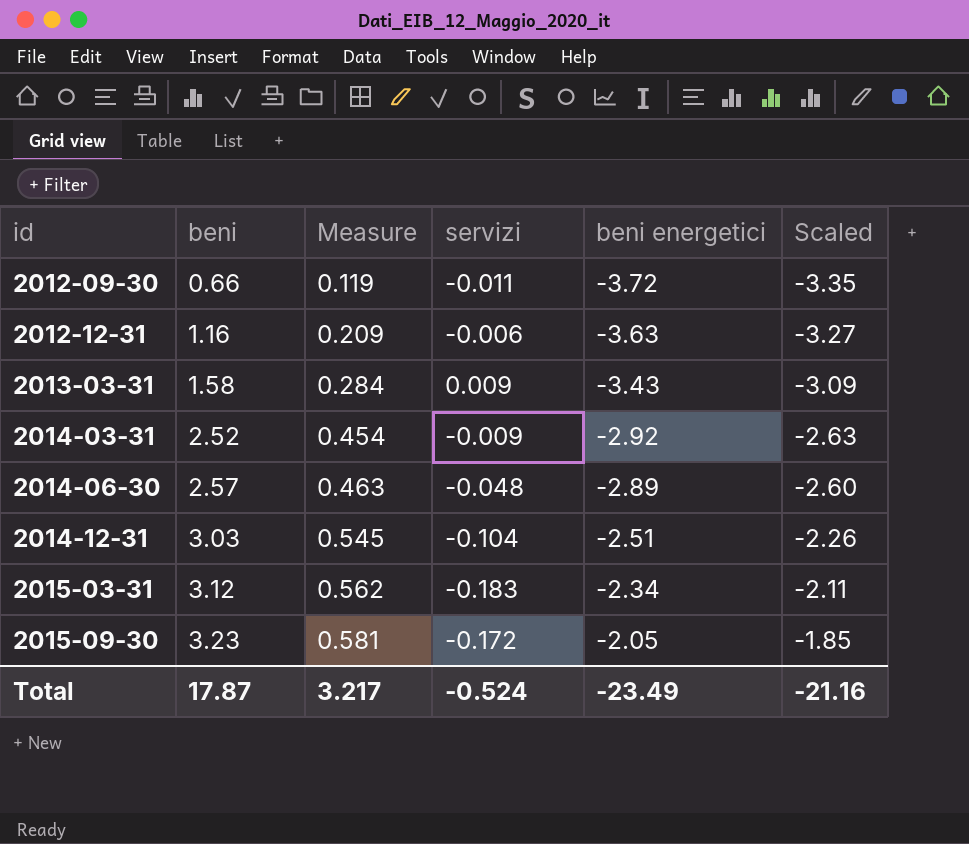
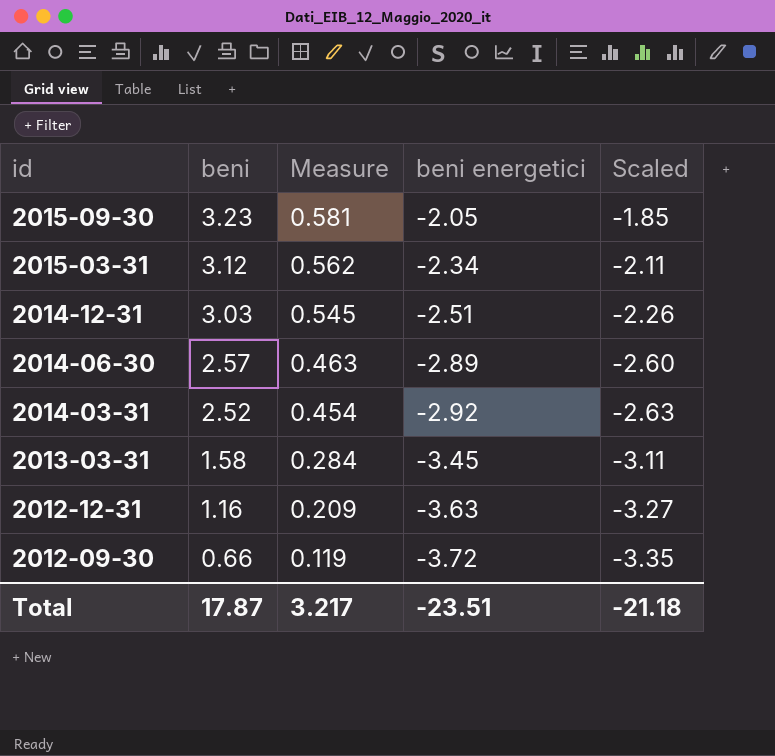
row order: id ascending -> id descending
column servizi | position: 4 -> none
2013-03-31 | beni energetici: -3.43 -> -3.45
2013-03-31 | Scaled: -3.09 -> -3.11
Total | beni energetici: -23.49 -> -23.51
Total | Scaled: -21.16 -> -21.18

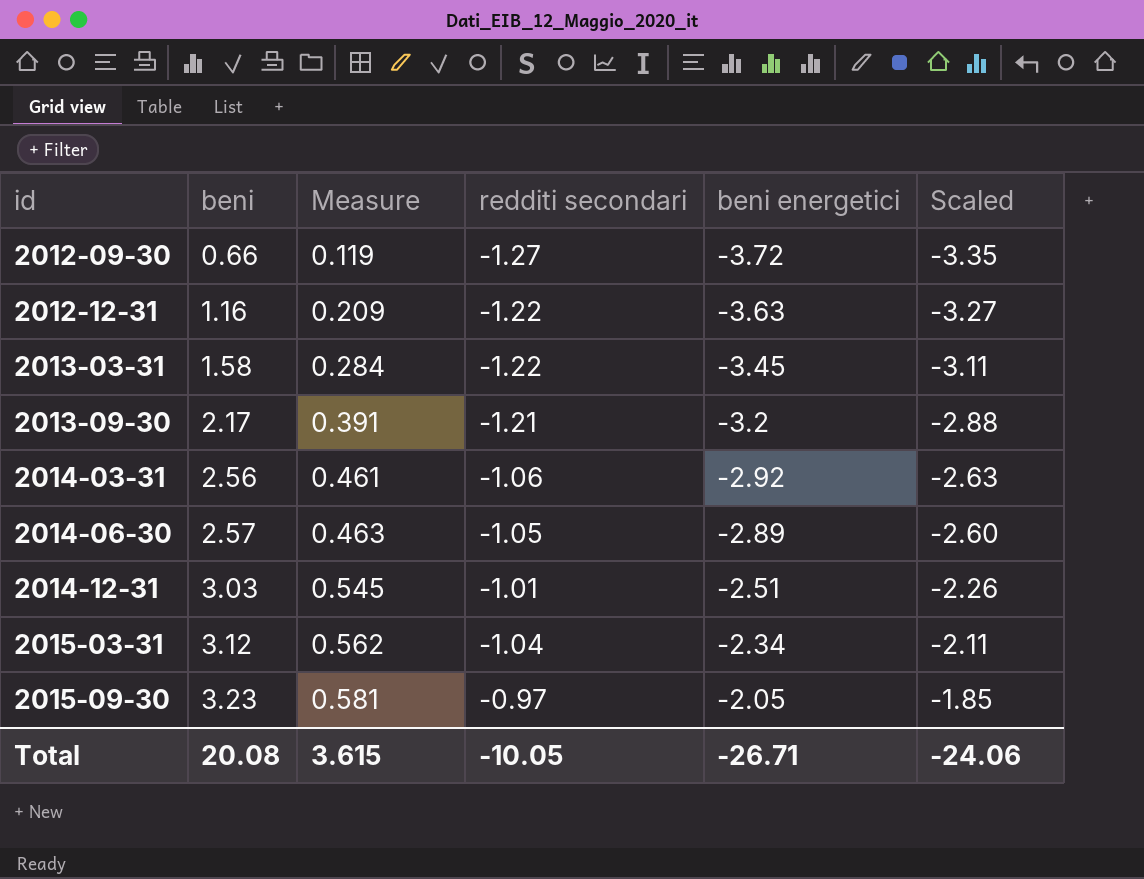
row order: id descending -> id ascending
column redditi secondari | position: none -> 4
row 2013-09-30: none -> 2.17 | 0.391 | -1.21 | -3.2 | -2.88
2014-03-31 | beni: 2.52 -> 2.56
2014-03-31 | Measure: 0.454 -> 0.461
Total | beni: 17.87 -> 20.08
Total | Measure: 3.217 -> 3.615
Total | beni energetici: -23.51 -> -26.71
Total | Scaled: -21.18 -> -24.06

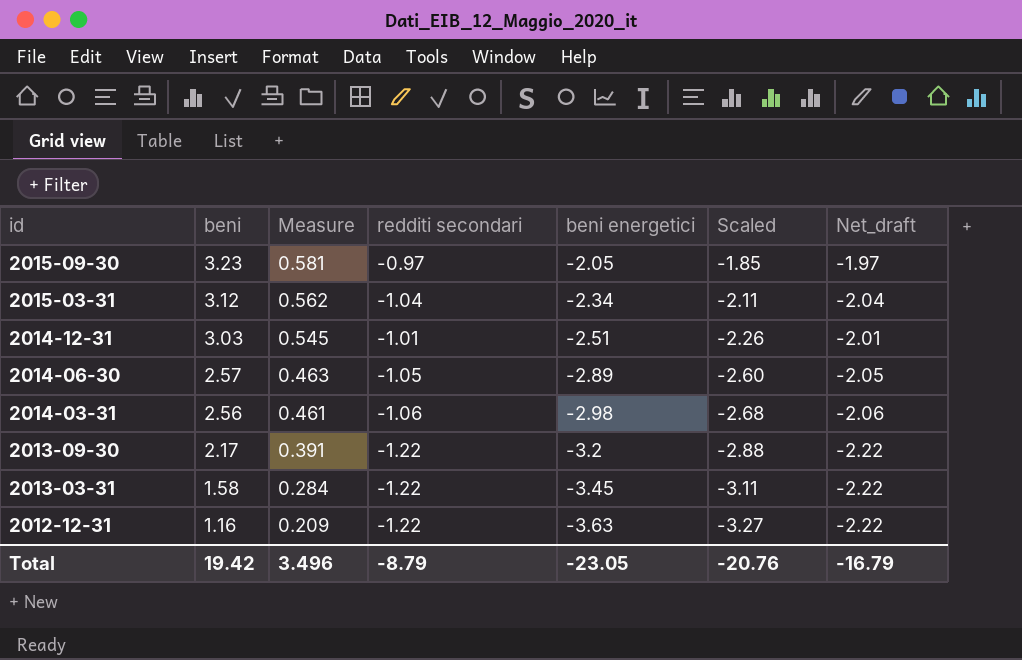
row order: id ascending -> id descending
column Net_draft | formula: none -> [redditi secondari] - 1
row 2012-09-30: 0.66 | 0.119 | -1.27 | -3.72 | -3.35 -> none
2014-03-31 | beni energetici: -2.92 -> -2.98
2014-03-31 | Scaled: -2.63 -> -2.68
2013-09-30 | redditi secondari: -1.21 -> -1.22
Total | beni: 20.08 -> 19.42
Total | Measure: 3.615 -> 3.496
Total | redditi secondari: -10.05 -> -8.79
Total | beni energetici: -26.71 -> -23.05
Total | Scaled: -24.06 -> -20.76

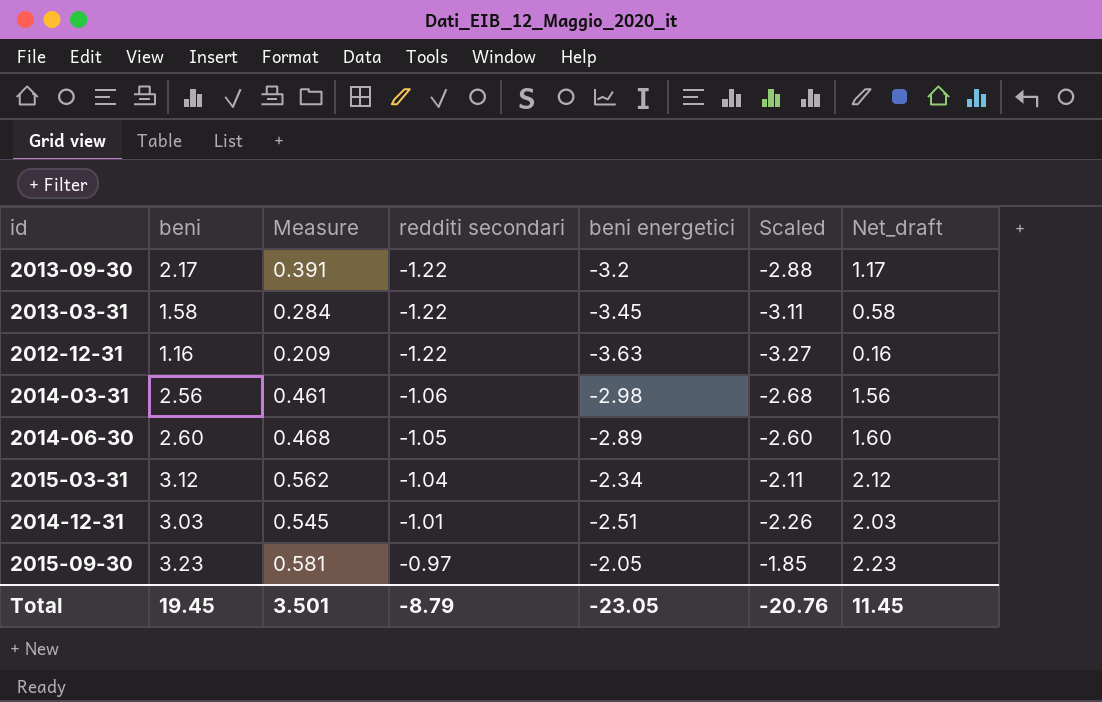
row order: id descending -> redditi secondari ascending
column Net_draft | formula: [redditi secondari] - 1 -> [beni] - 1
2014-06-30 | beni: 2.57 -> 2.60
2014-06-30 | Measure: 0.463 -> 0.468
Total | beni: 19.42 -> 19.45
Total | Measure: 3.496 -> 3.501
Total | Net_draft: -16.79 -> 11.45

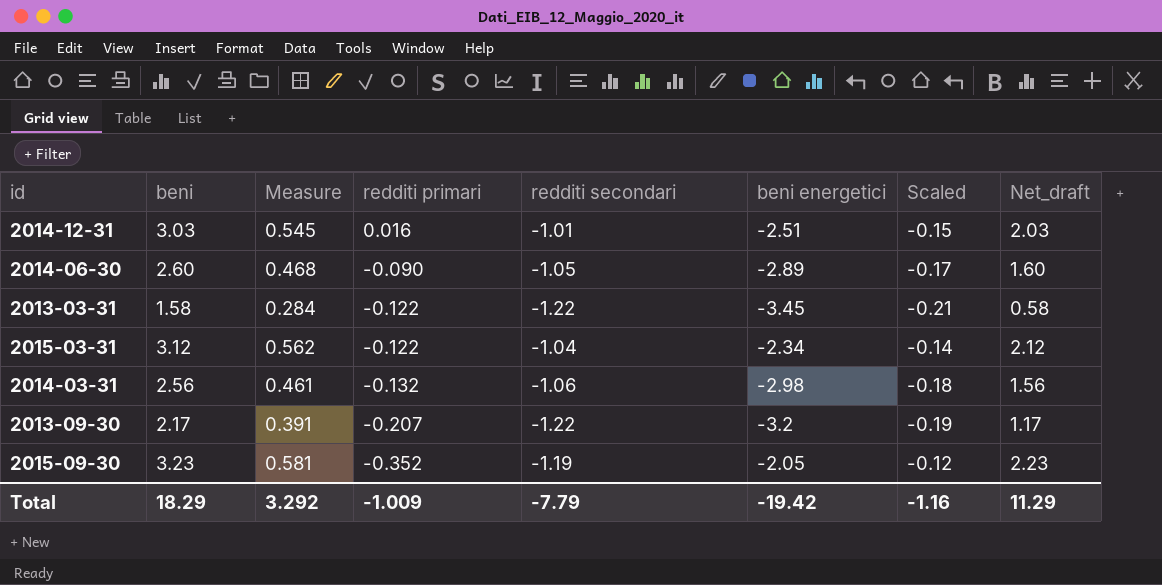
row order: redditi secondari ascending -> redditi primari descending
column redditi primari | position: none -> 4
column Scaled | formula: [beni energetici] * 0.9 -> [beni energetici] * 0.06
row 2012-12-31: 1.16 | 0.209 | -1.22 | -3.63 | -3.27 | 0.16 -> none
2015-09-30 | redditi secondari: -0.97 -> -1.19
Total | beni: 19.45 -> 18.29
Total | Measure: 3.501 -> 3.292
Total | redditi secondari: -8.79 -> -7.79
Total | beni energetici: -23.05 -> -19.42
Total | Scaled: -20.76 -> -1.16
Total | Net_draft: 11.45 -> 11.29

